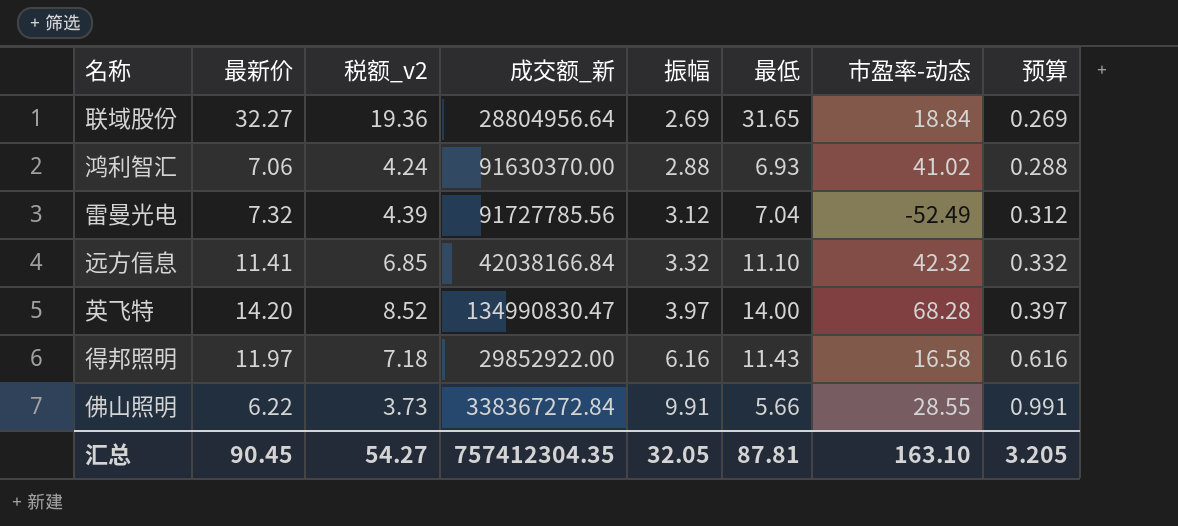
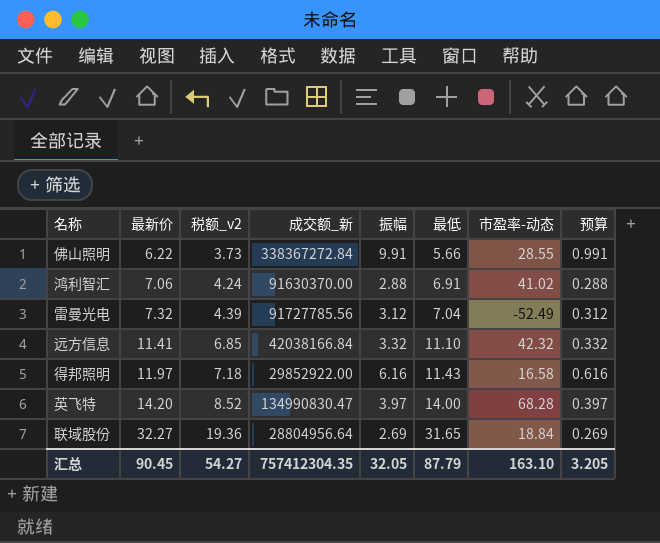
row order: 振幅 ascending -> 最新价 ascending
鸿利智汇 | 最低: 6.93 -> 6.91
汇总 | 最低: 87.81 -> 87.79

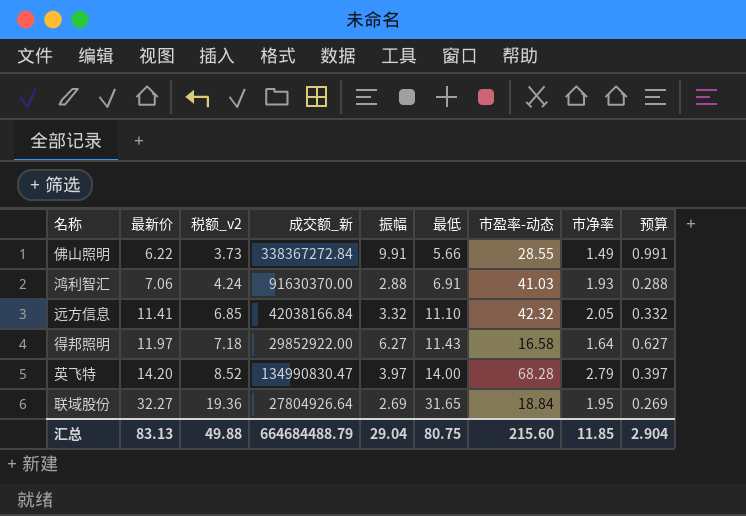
column 市净率 | position: none -> 8
row 雷曼光电: 7.32 | 4.39 | 91727785.56 | 3.12 | 7.04 | -52.49 | 0.312 -> none
鸿利智汇 | 市盈率-动态: 41.02 -> 41.03
得邦照明 | 振幅: 6.16 -> 6.27
得邦照明 | 预算: 0.616 -> 0.627
联域股份 | 成交额_新: 28804956.64 -> 27804926.64
汇总 | 最新价: 90.45 -> 83.13
汇总 | 税额_v2: 54.27 -> 49.88
汇总 | 成交额_新: 757412304.35 -> 664684488.79
汇总 | 振幅: 32.05 -> 29.04
汇总 | 最低: 87.79 -> 80.75
汇总 | 市盈率-动态: 163.10 -> 215.60
汇总 | 预算: 3.205 -> 2.904

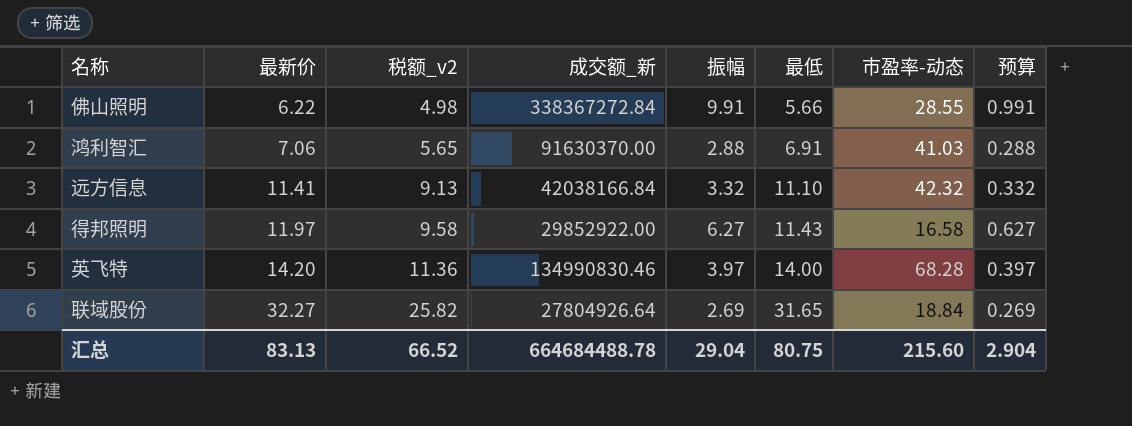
column 市净率 | position: 8 -> none
column 税额_v2 | formula: [最新价] * 0.6 -> [最新价] * 0.8
英飞特 | 成交额_新: 134990830.47 -> 134990830.46
汇总 | 税额_v2: 49.88 -> 66.52
汇总 | 成交额_新: 664684488.79 -> 664684488.78

